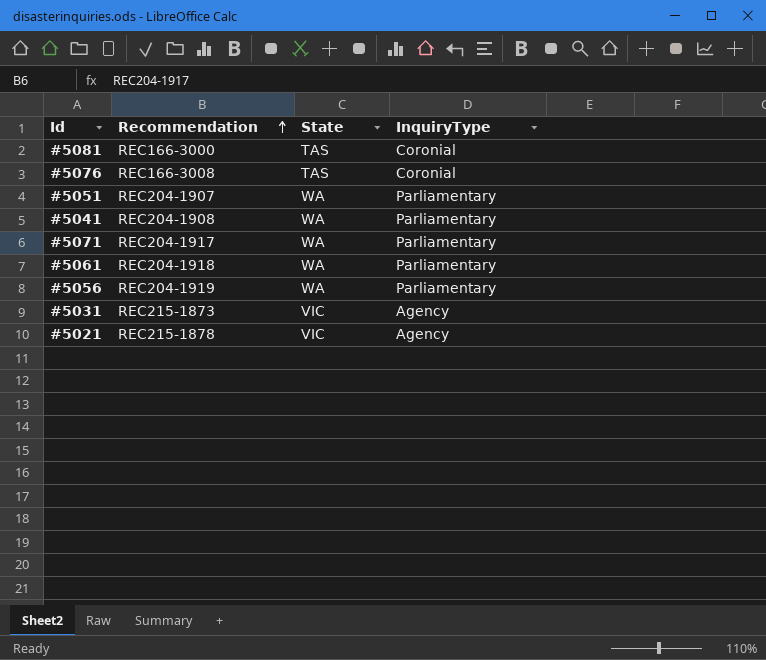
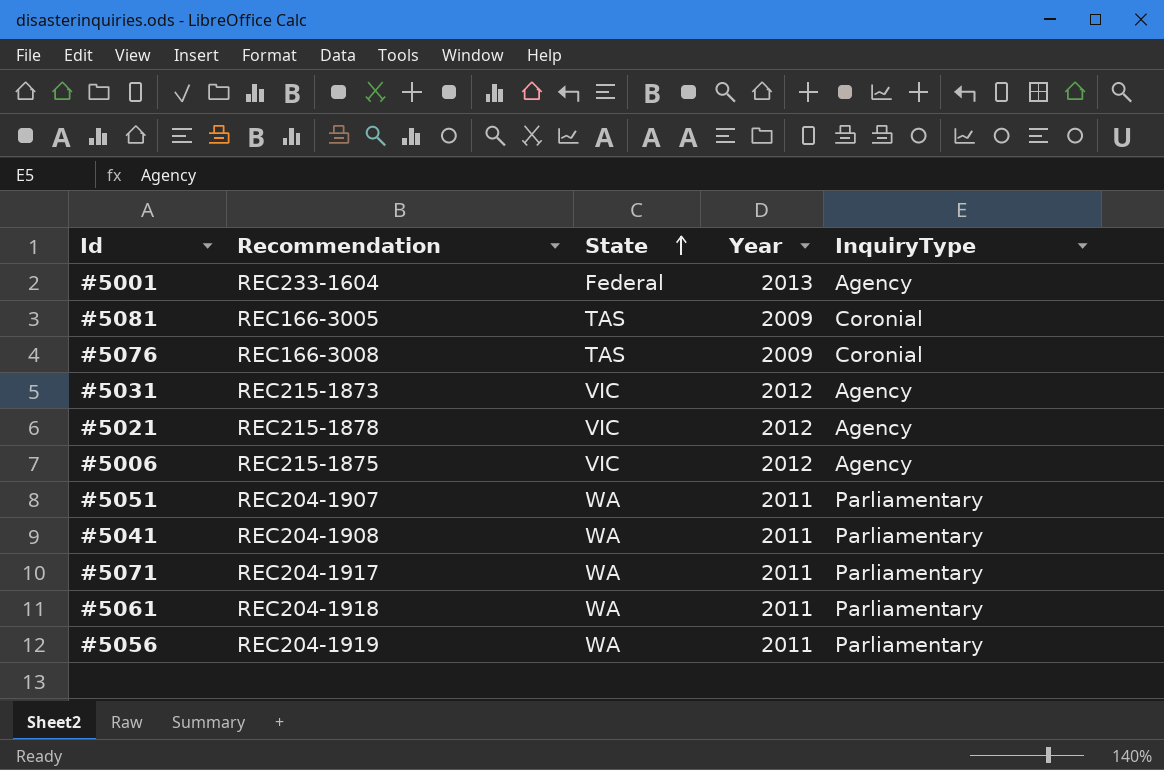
row order: Recommendation ascending -> State ascending
column Year | position: none -> 4
row #5001: none -> REC233-1604 | Federal | 2013 | Agency
#5081 | Recommendation: REC166-3000 -> REC166-3005
row #5006: none -> REC215-1875 | VIC | 2012 | Agency

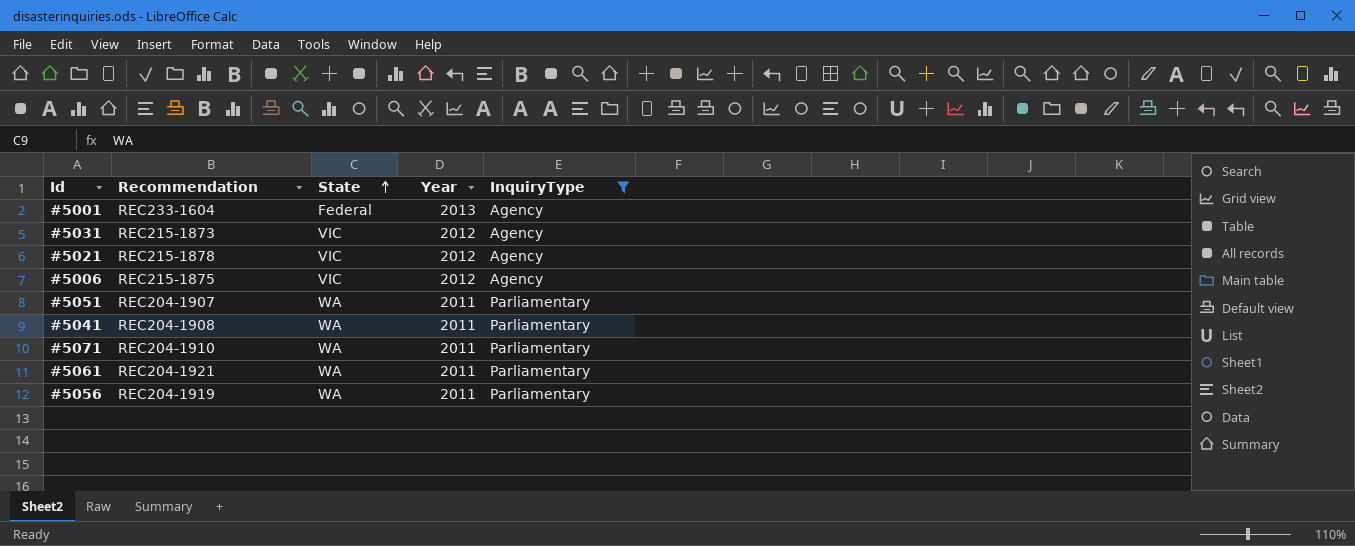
filter: none -> InquiryType != Coronial
#5071 | Recommendation: REC204-1917 -> REC204-1910
#5061 | Recommendation: REC204-1918 -> REC204-1921

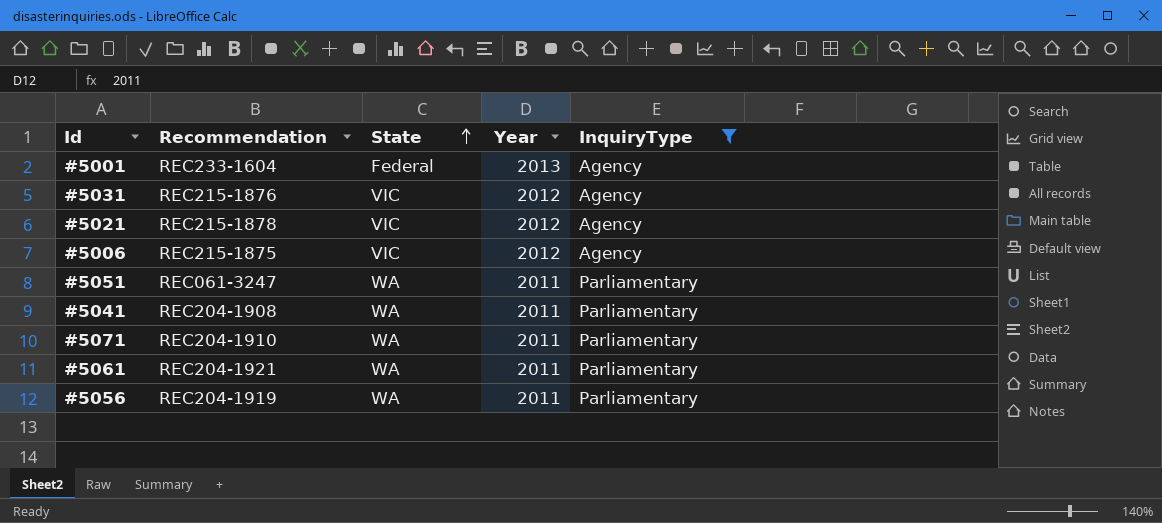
#5031 | Recommendation: REC215-1873 -> REC215-1876
#5051 | Recommendation: REC204-1907 -> REC061-3247

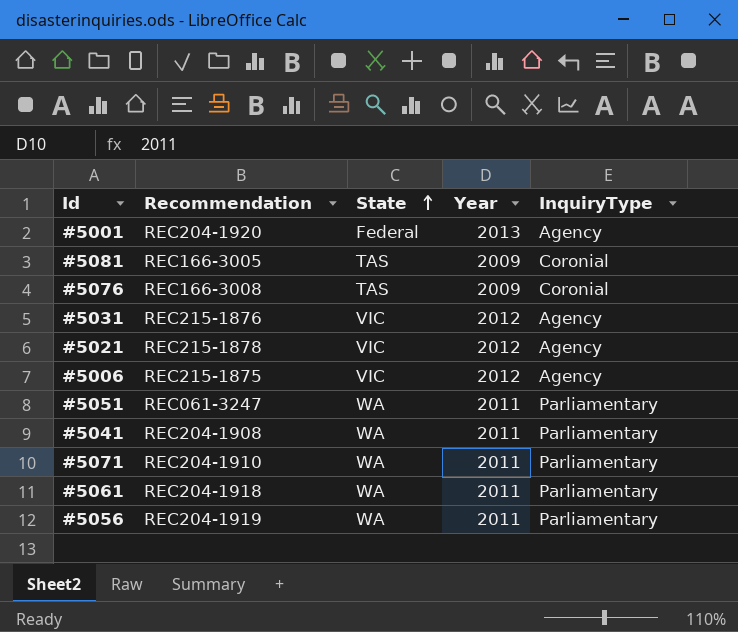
filter: InquiryType != Coronial -> none
#5001 | Recommendation: REC233-1604 -> REC204-1920
#5061 | Recommendation: REC204-1921 -> REC204-1918

